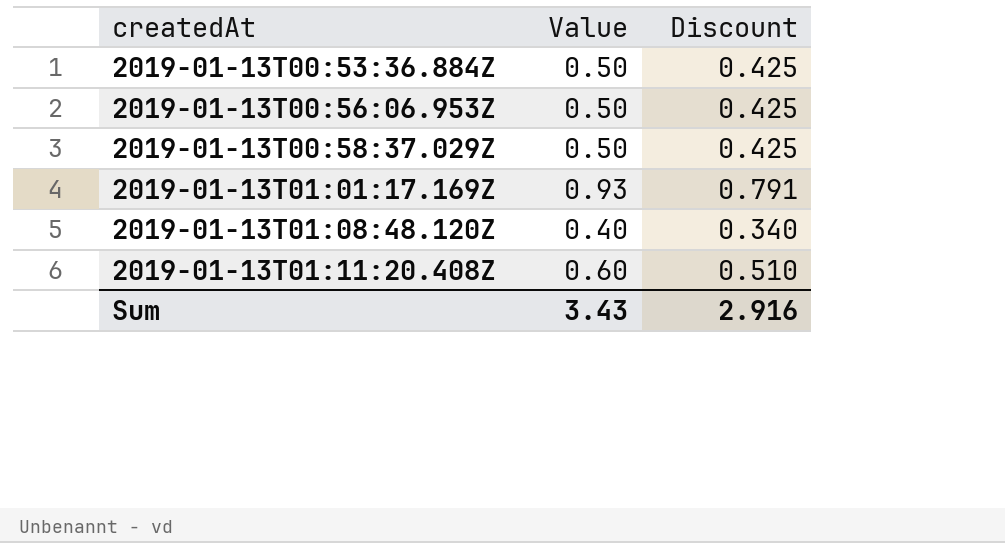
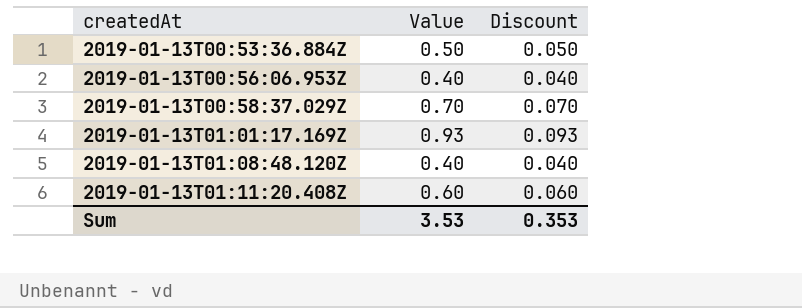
column Discount | formula: [Value] * 0.85 -> [Value] * 0.1
2019-01-13T00:56:06.953Z | Value: 0.50 -> 0.40
2019-01-13T00:58:37.029Z | Value: 0.50 -> 0.70
Sum | Value: 3.43 -> 3.53
Sum | Discount: 2.916 -> 0.353

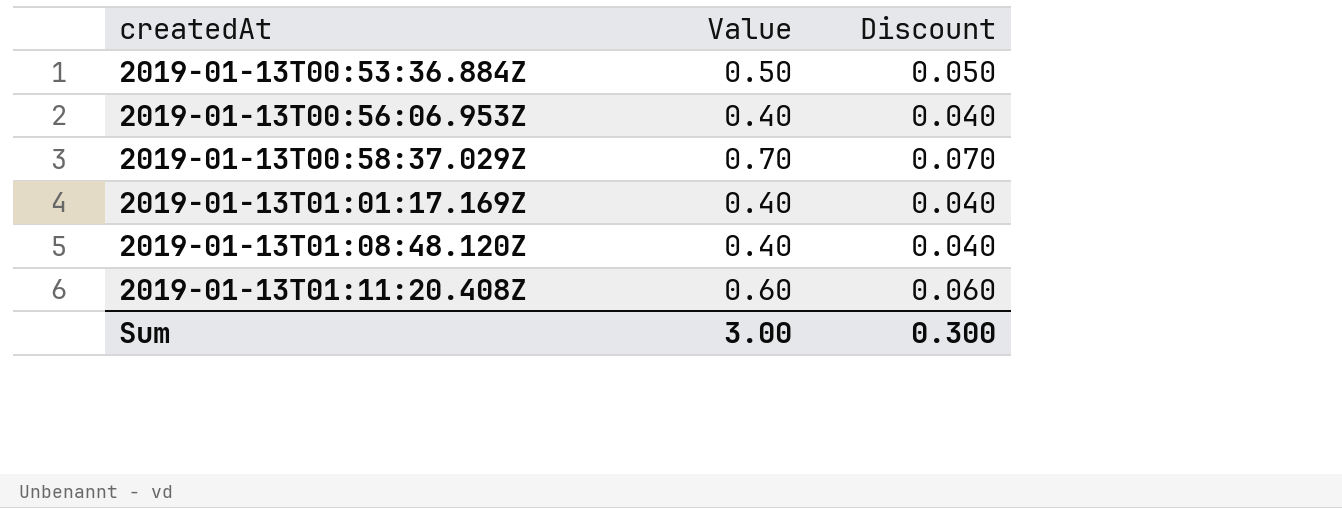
2019-01-13T01:01:17.169Z | Value: 0.93 -> 0.40
2019-01-13T01:01:17.169Z | Discount: 0.093 -> 0.040
Sum | Value: 3.53 -> 3.00
Sum | Discount: 0.353 -> 0.300

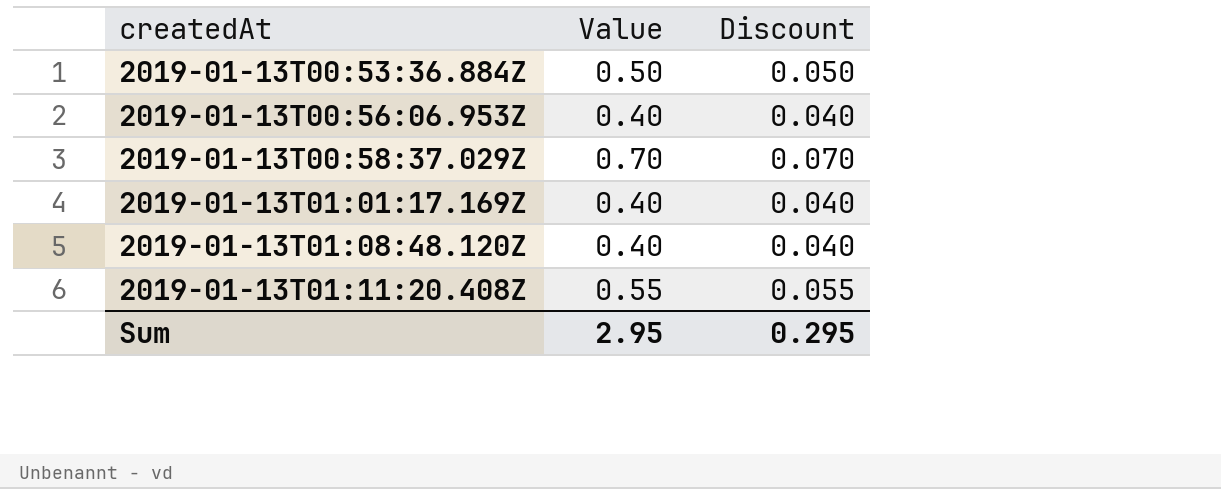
2019-01-13T01:11:20.408Z | Value: 0.60 -> 0.55
2019-01-13T01:11:20.408Z | Discount: 0.060 -> 0.055
Sum | Value: 3.00 -> 2.95
Sum | Discount: 0.300 -> 0.295

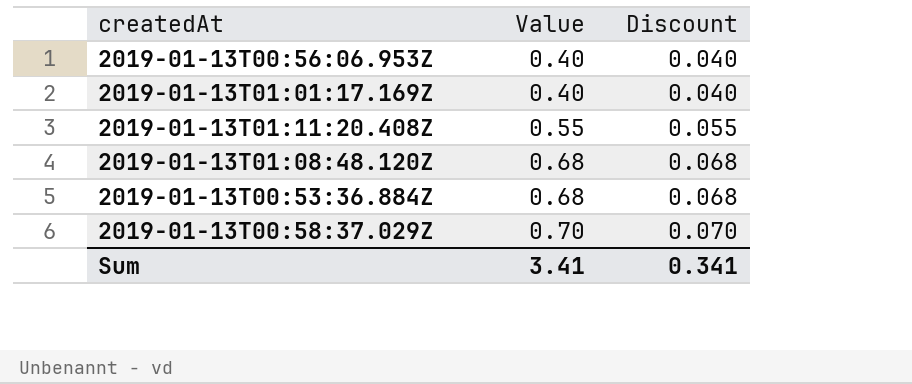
row order: createdAt ascending -> Value ascending
2019-01-13T01:08:48.120Z | Value: 0.40 -> 0.68
2019-01-13T01:08:48.120Z | Discount: 0.040 -> 0.068
2019-01-13T00:53:36.884Z | Value: 0.50 -> 0.68
2019-01-13T00:53:36.884Z | Discount: 0.050 -> 0.068
Sum | Value: 2.95 -> 3.41
Sum | Discount: 0.295 -> 0.341

